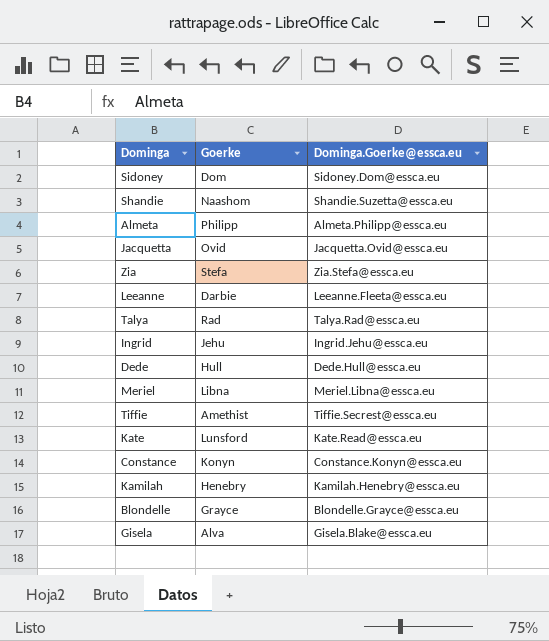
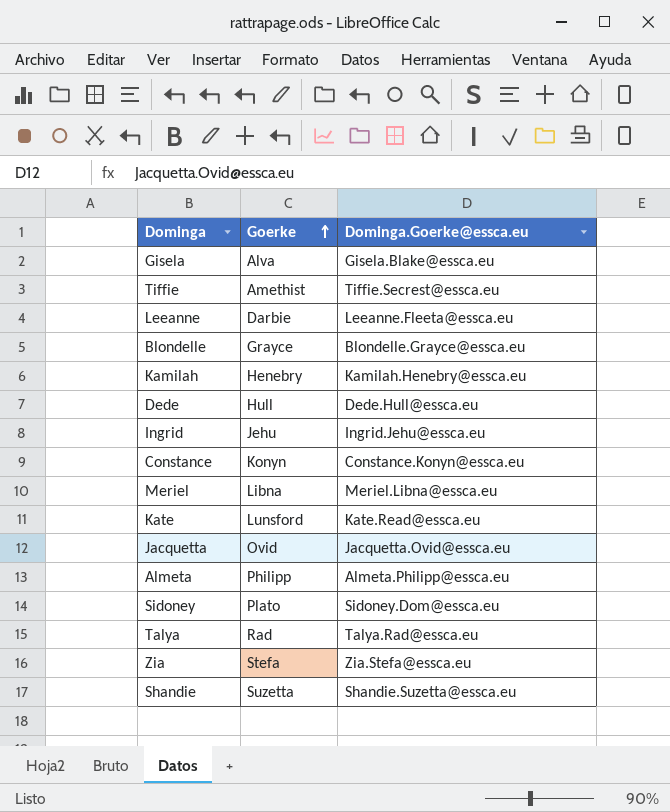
row order: none -> Goerke ascending
Sidoney | Goerke: Dom -> Plato
Shandie | Goerke: Naashom -> Suzetta

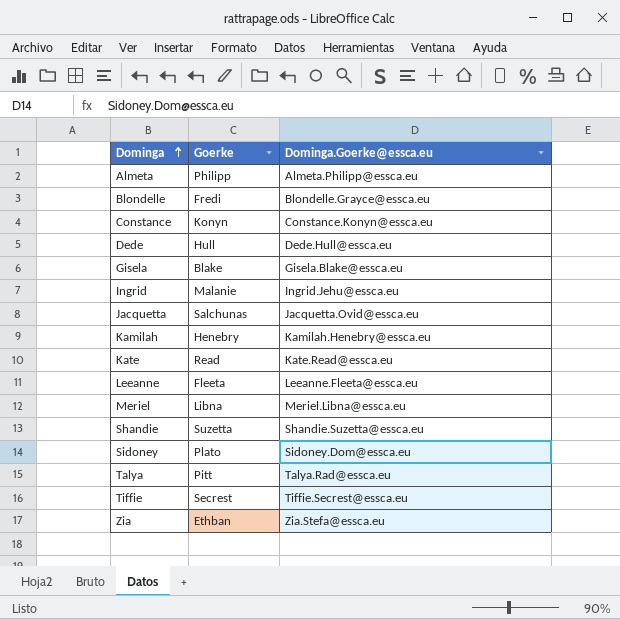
row order: Goerke ascending -> Dominga ascending
Blondelle | Goerke: Grayce -> Fredi
Gisela | Goerke: Alva -> Blake
Ingrid | Goerke: Jehu -> Malanie
Jacquetta | Goerke: Ovid -> Salchunas
Kate | Goerke: Lunsford -> Read
Leeanne | Goerke: Darbie -> Fleeta
Talya | Goerke: Rad -> Pitt
Tiffie | Goerke: Amethist -> Secrest
Zia | Goerke: Stefa -> Ethban

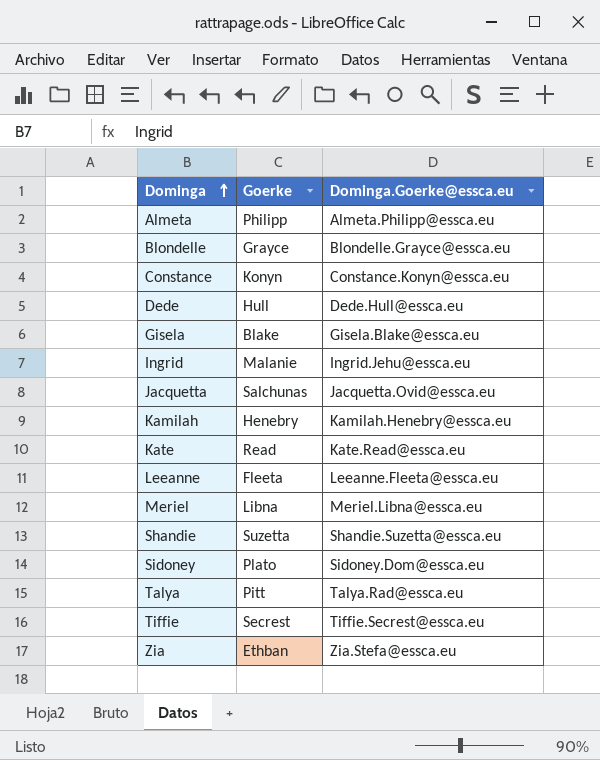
Blondelle | Goerke: Fredi -> Grayce

